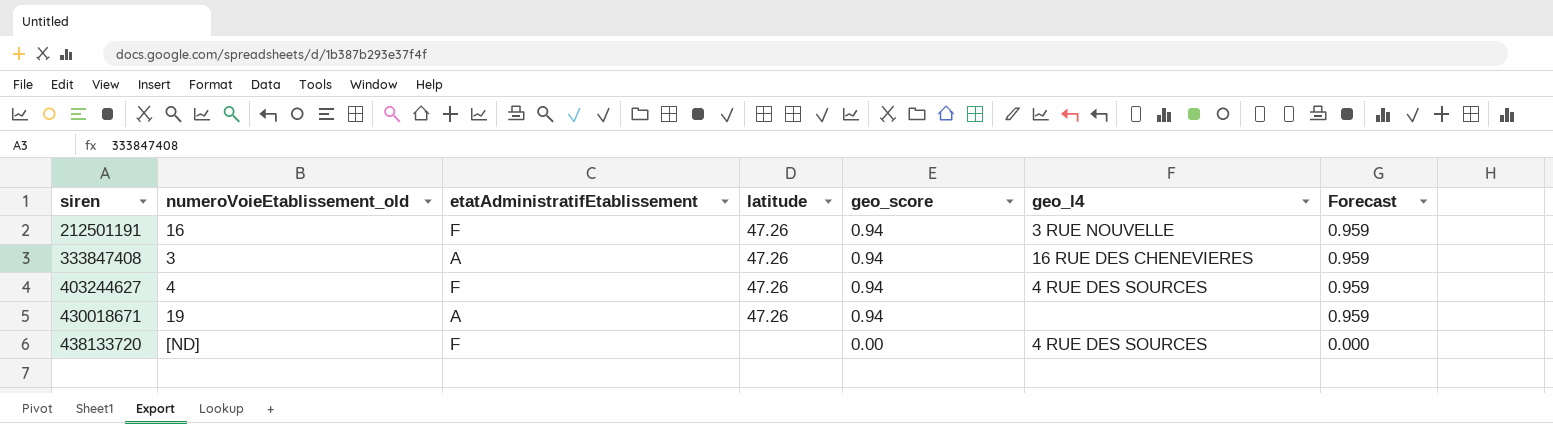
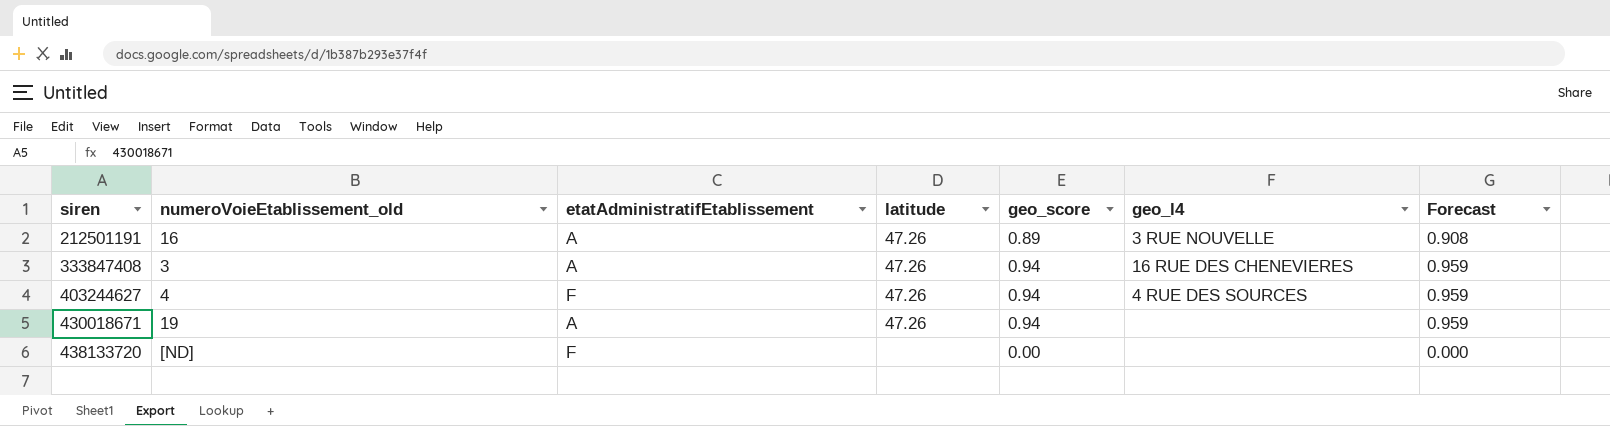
212501191 | etatAdministratifEtablissement: F -> A
212501191 | geo_score: 0.94 -> 0.89
212501191 | Forecast: 0.959 -> 0.908
438133720 | geo_l4: 4 RUE DES SOURCES -> none

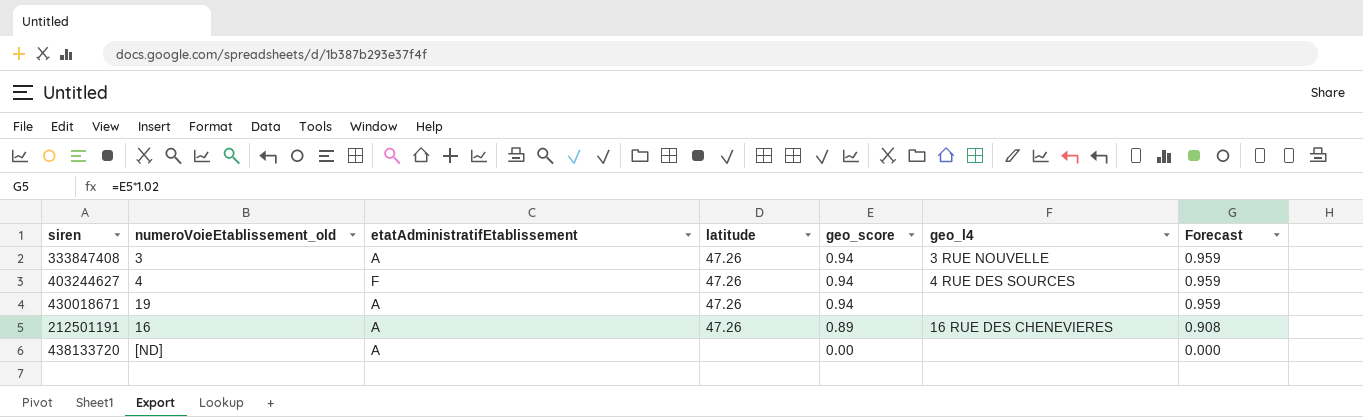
row order: siren ascending -> geo_score descending
333847408 | geo_l4: 16 RUE DES CHENEVIERES -> 3 RUE NOUVELLE
212501191 | geo_l4: 3 RUE NOUVELLE -> 16 RUE DES CHENEVIERES
438133720 | etatAdministratifEtablissement: F -> A

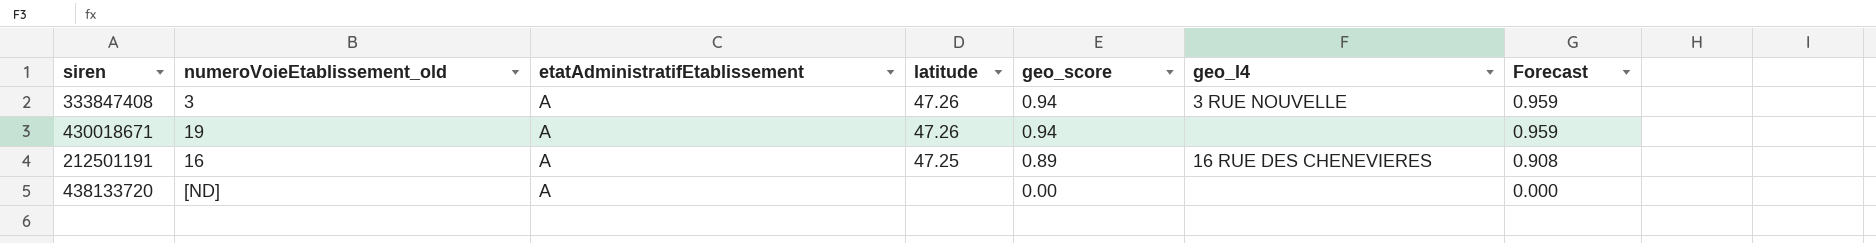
row 403244627: 4 | F | 47.26 | 0.94 | 4 RUE DES SOURCES | 0.959 -> none
212501191 | latitude: 47.26 -> 47.25

